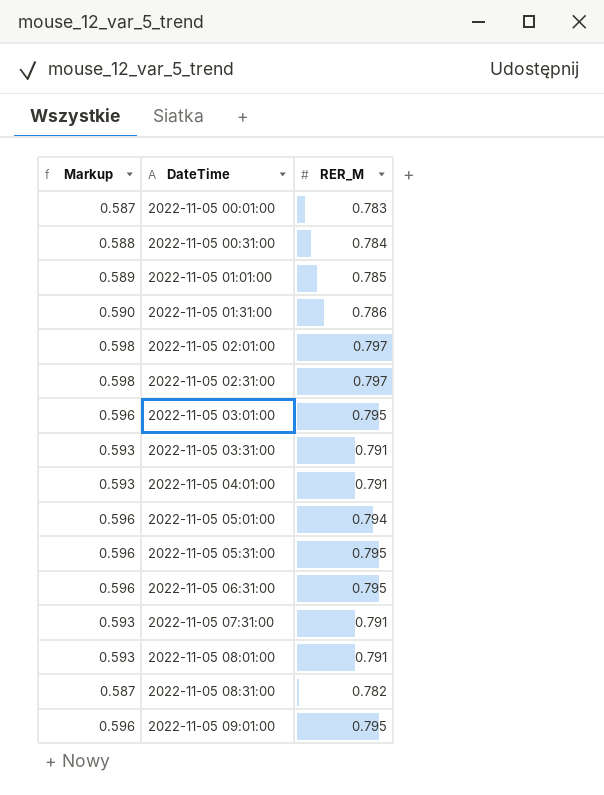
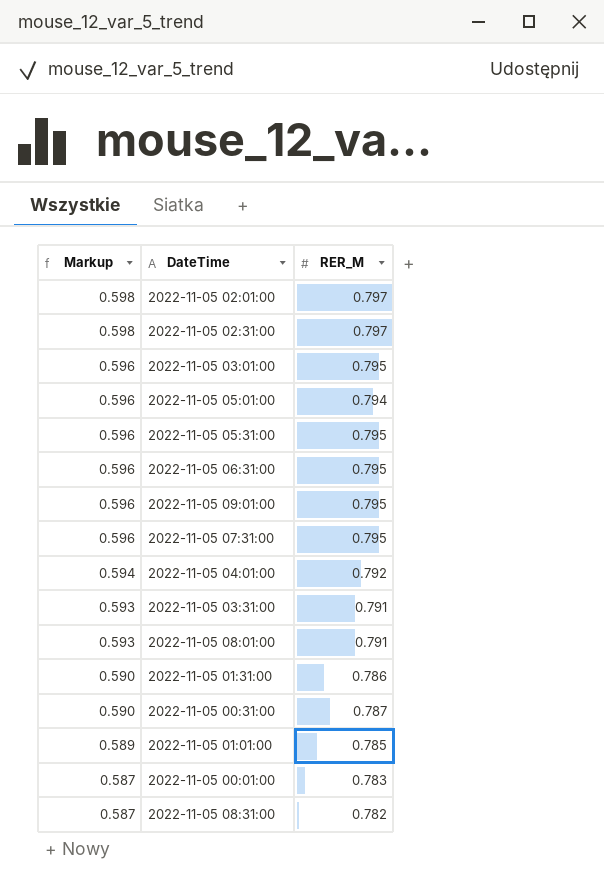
row order: DateTime ascending -> Markup descending
2022-11-05 07:31:00 | Markup: 0.593 -> 0.596
2022-11-05 07:31:00 | RER_M: 0.791 -> 0.795
2022-11-05 04:01:00 | Markup: 0.593 -> 0.594
2022-11-05 04:01:00 | RER_M: 0.791 -> 0.792
2022-11-05 00:31:00 | Markup: 0.588 -> 0.590
2022-11-05 00:31:00 | RER_M: 0.784 -> 0.787

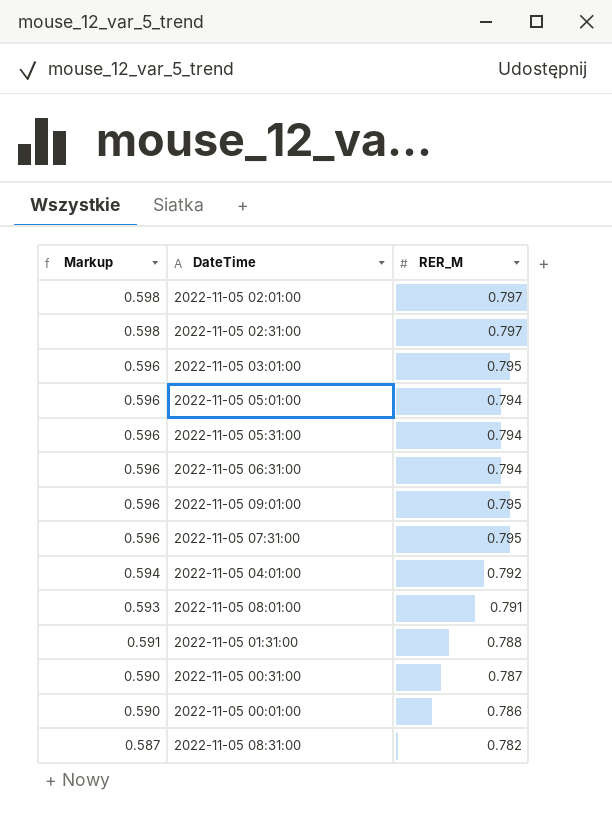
row 2022-11-05 03:31:00: 0.593 | 0.791 -> none
row 2022-11-05 01:01:00: 0.589 | 0.785 -> none
2022-11-05 05:31:00 | RER_M: 0.795 -> 0.794
2022-11-05 06:31:00 | RER_M: 0.795 -> 0.794
2022-11-05 01:31:00 | Markup: 0.590 -> 0.591
2022-11-05 01:31:00 | RER_M: 0.786 -> 0.788
2022-11-05 00:01:00 | Markup: 0.587 -> 0.590
2022-11-05 00:01:00 | RER_M: 0.783 -> 0.786

